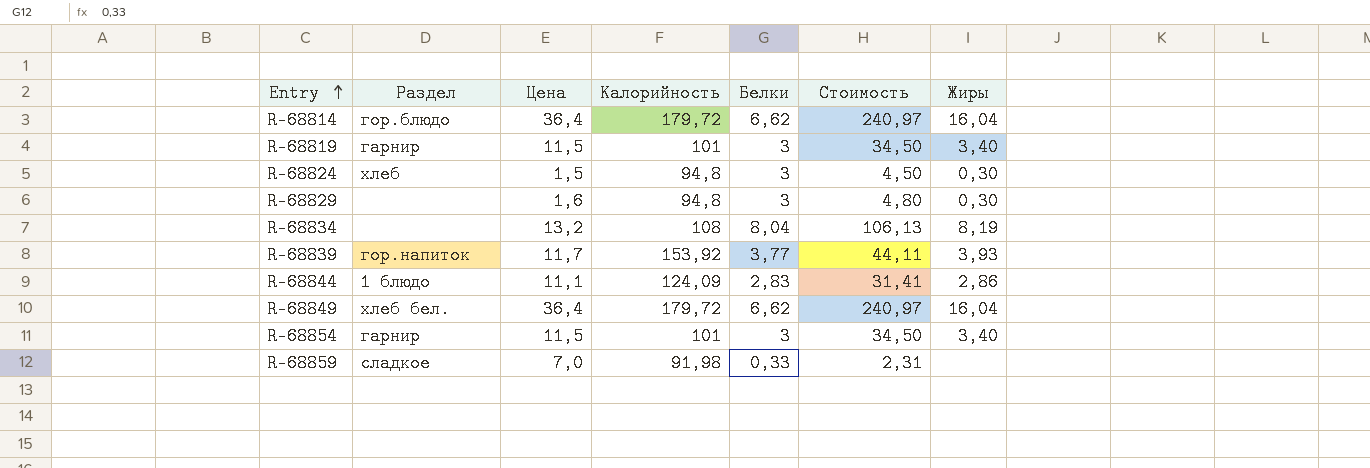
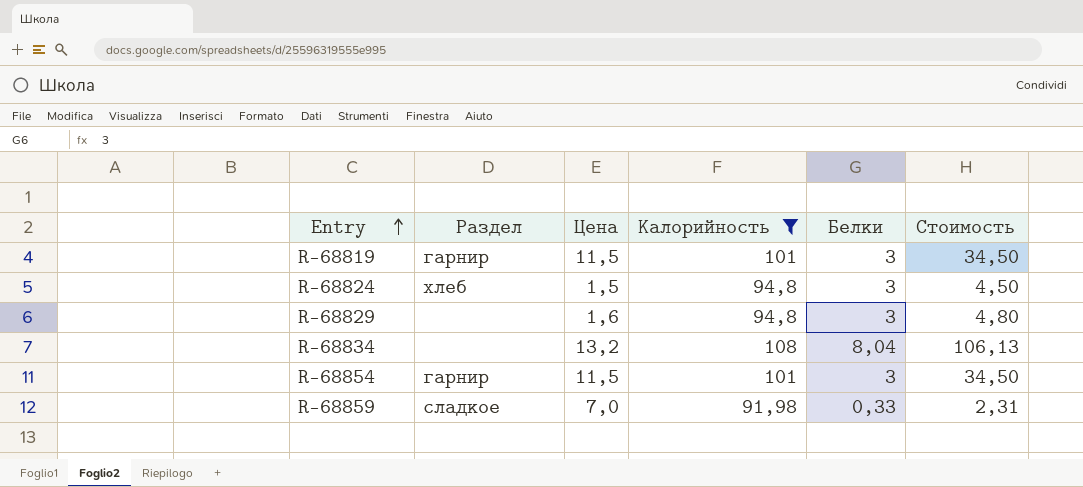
filter: none -> Калорийность <= 108
column Жиры | position: 7 -> none

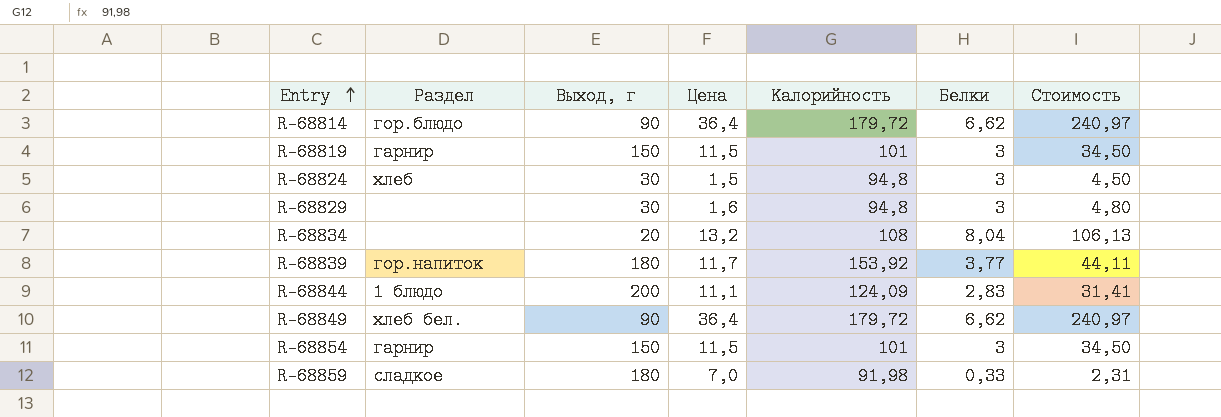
filter: Калорийность <= 108 -> none
column Выход, г | position: none -> 3

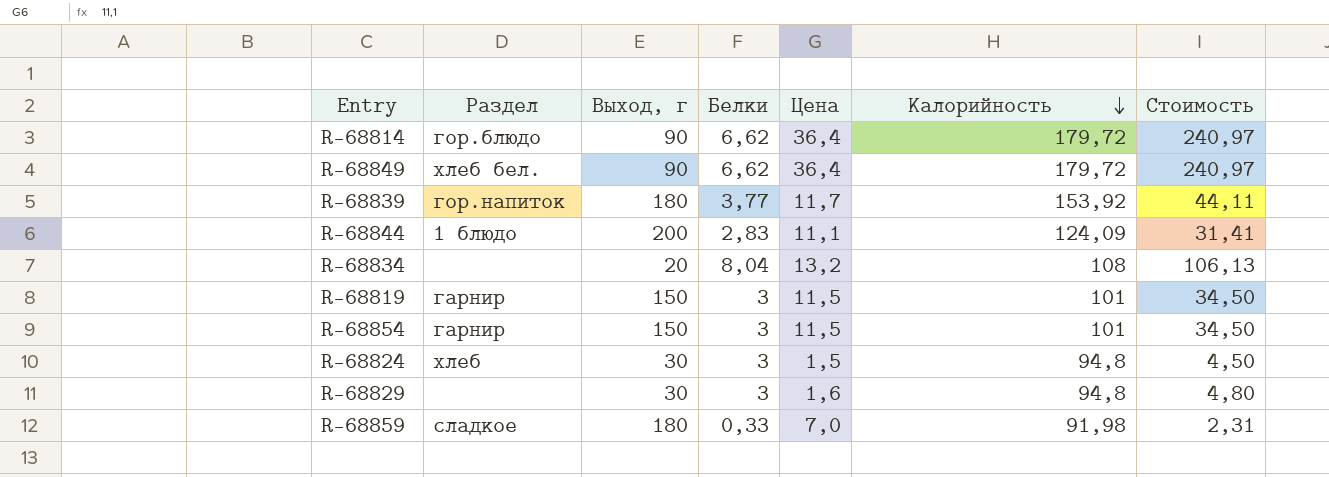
row order: Entry ascending -> Калорийность descending
column Белки | position: 6 -> 4

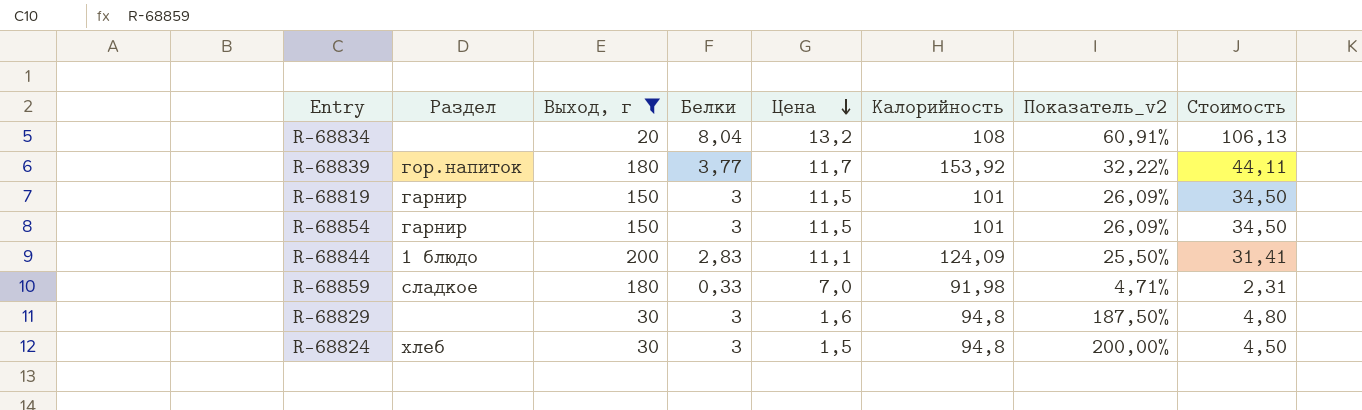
filter: none -> Выход, г != 90
row order: Калорийность descending -> Цена descending
column Показатель_v2 | formula: none -> [Белки] / [Цена]

